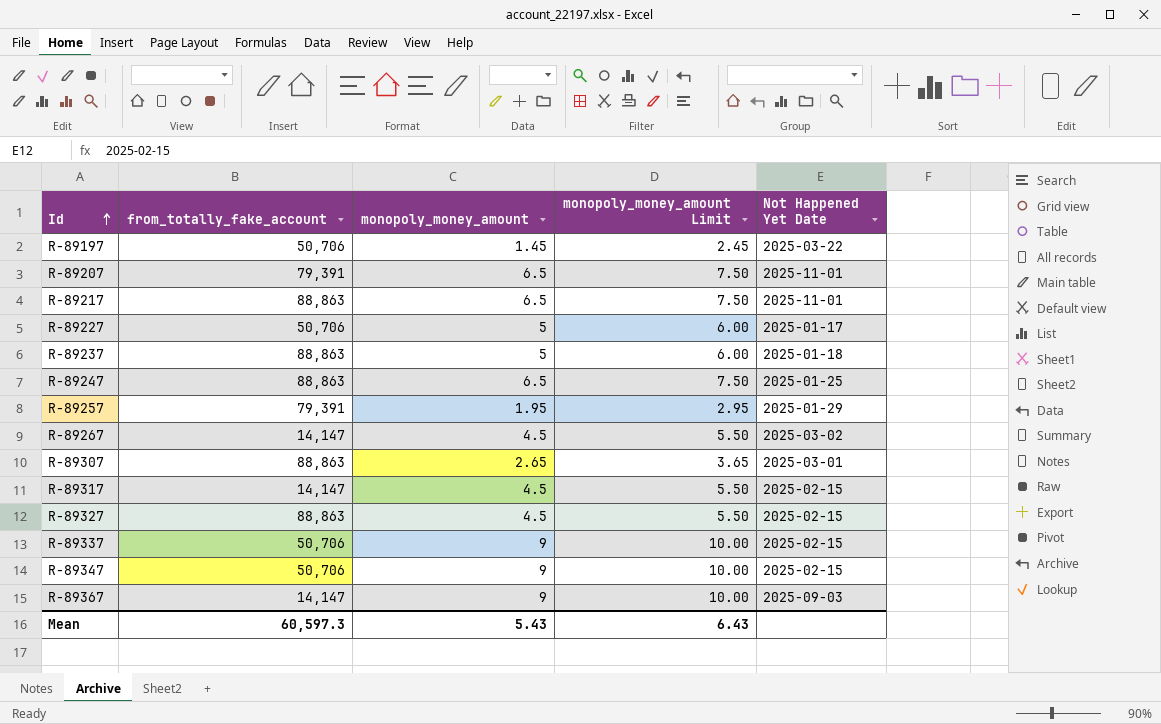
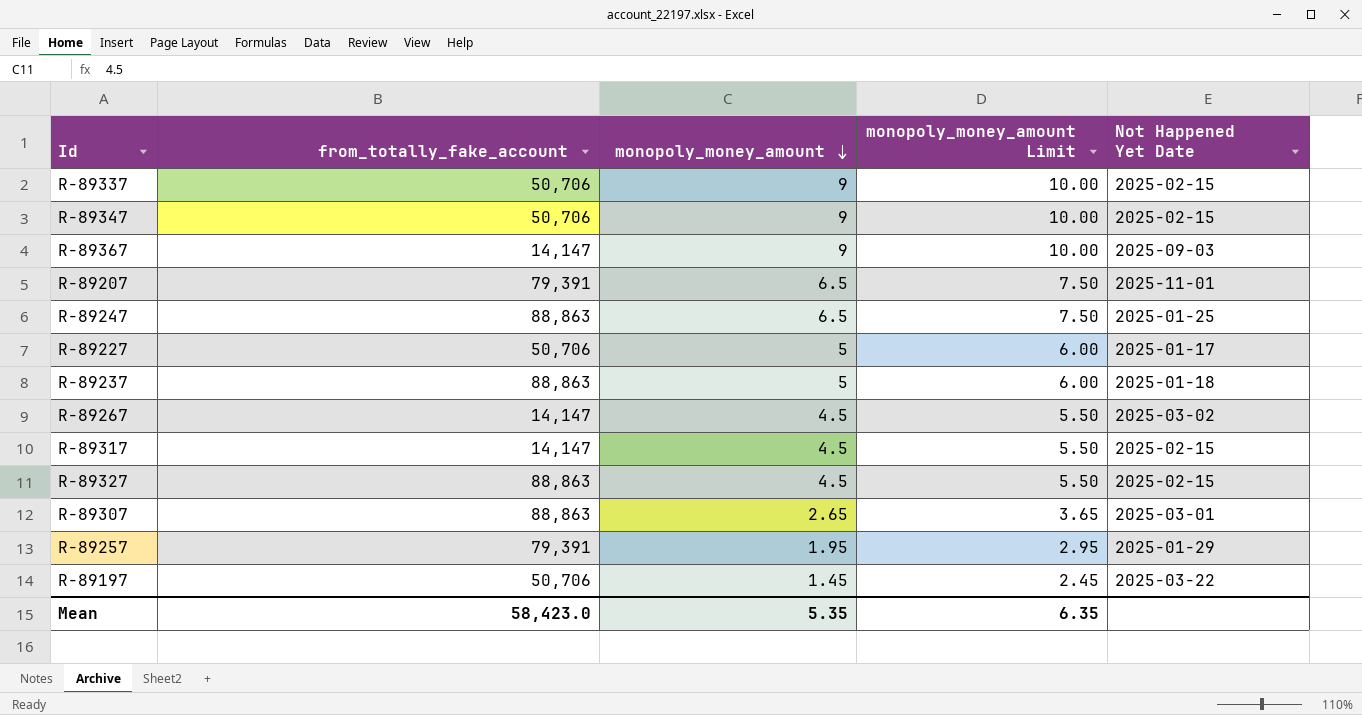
row order: Id ascending -> monopoly_money_amount descending
row R-89217: 88,863 | 6.5 | 7.50 | 2025-11-01 -> none
Mean | from_totally_fake_account: 60,597.3 -> 58,423.0
Mean | monopoly_money_amount: 5.43 -> 5.35
Mean | monopoly_money_amount Limit: 6.43 -> 6.35

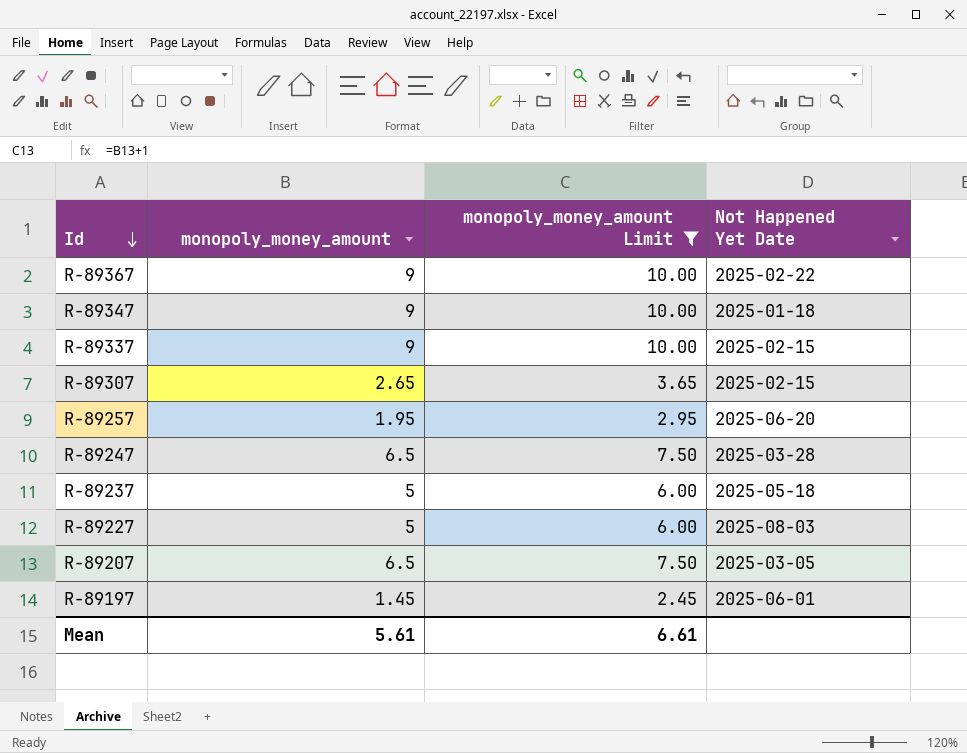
filter: none -> monopoly_money_amount Limit != 5.50
row order: monopoly_money_amount descending -> Id descending
column from_totally_fake_account | position: 2 -> none
R-89367 | Not Happened Yet Date: 2025-09-03 -> 2025-02-22
R-89347 | Not Happened Yet Date: 2025-02-15 -> 2025-01-18
R-89307 | Not Happened Yet Date: 2025-03-01 -> 2025-02-15
R-89257 | Not Happened Yet Date: 2025-01-29 -> 2025-06-20
R-89247 | Not Happened Yet Date: 2025-01-25 -> 2025-03-28
R-89237 | Not Happened Yet Date: 2025-01-18 -> 2025-05-18
R-89227 | Not Happened Yet Date: 2025-01-17 -> 2025-08-03
R-89207 | Not Happened Yet Date: 2025-11-01 -> 2025-03-05
R-89197 | Not Happened Yet Date: 2025-03-22 -> 2025-06-01
Mean | monopoly_money_amount: 5.35 -> 5.61
Mean | monopoly_money_amount Limit: 6.35 -> 6.61

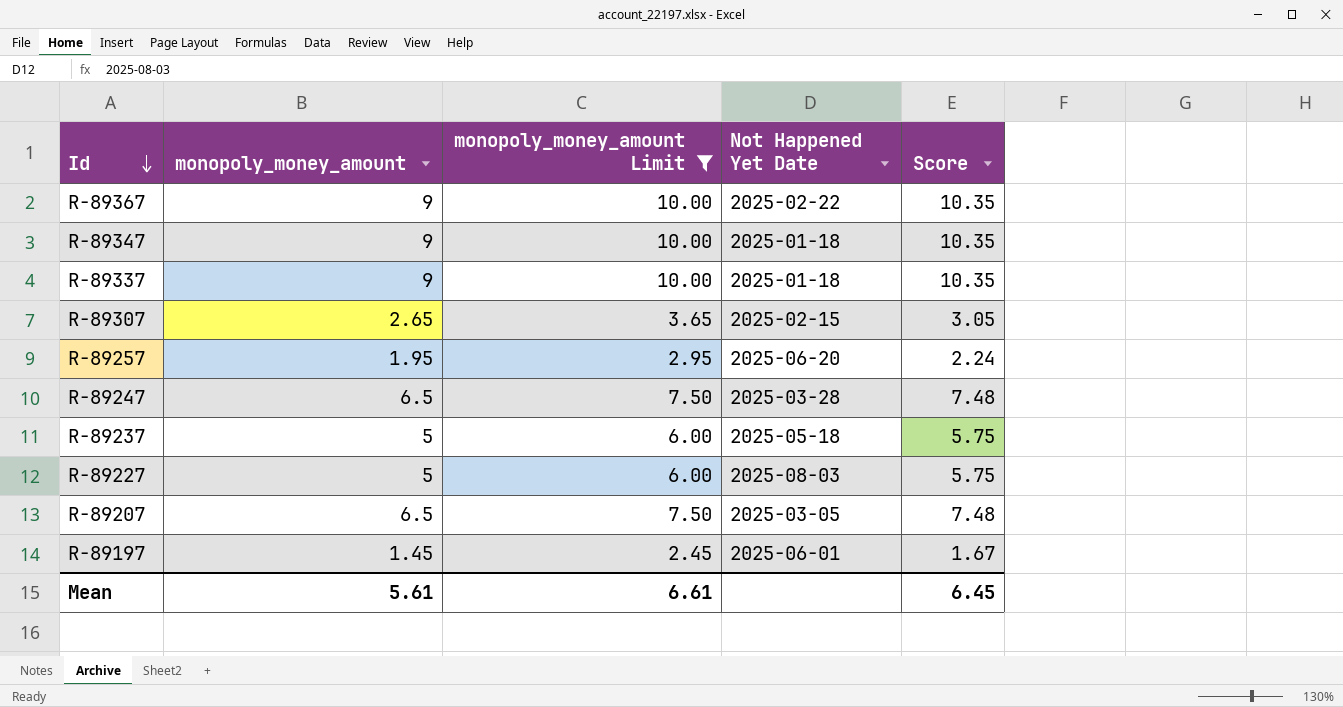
column Score | formula: none -> [monopoly_money_amount] * 1.15
R-89337 | Not Happened Yet Date: 2025-02-15 -> 2025-01-18

